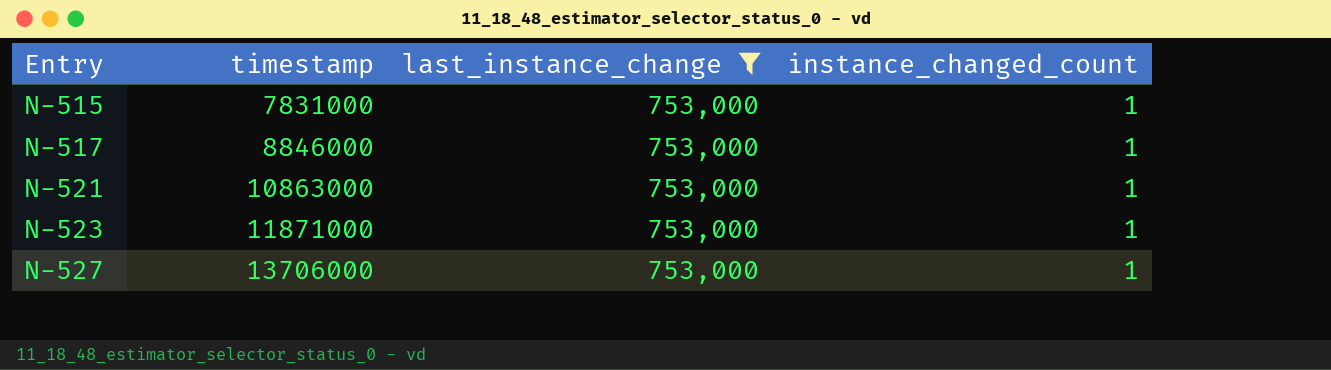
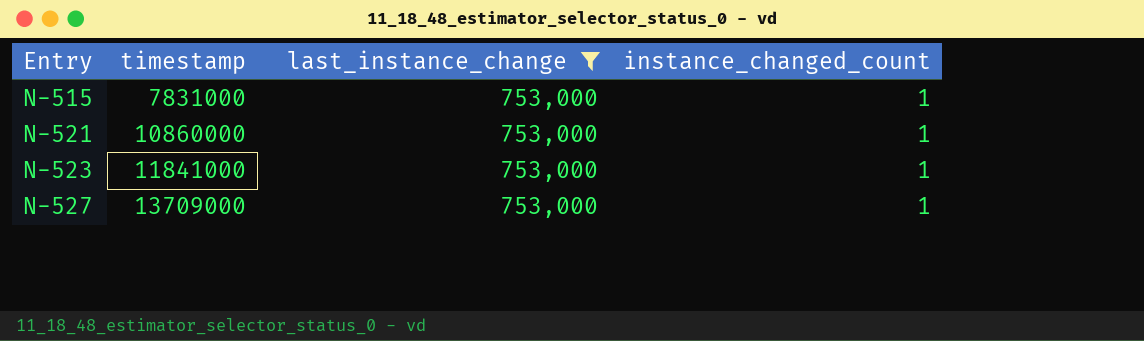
row N-517: 8846000 | 753,000 | 1 -> none
N-521 | timestamp: 10863000 -> 10860000
N-523 | timestamp: 11871000 -> 11841000
N-527 | timestamp: 13706000 -> 13709000

